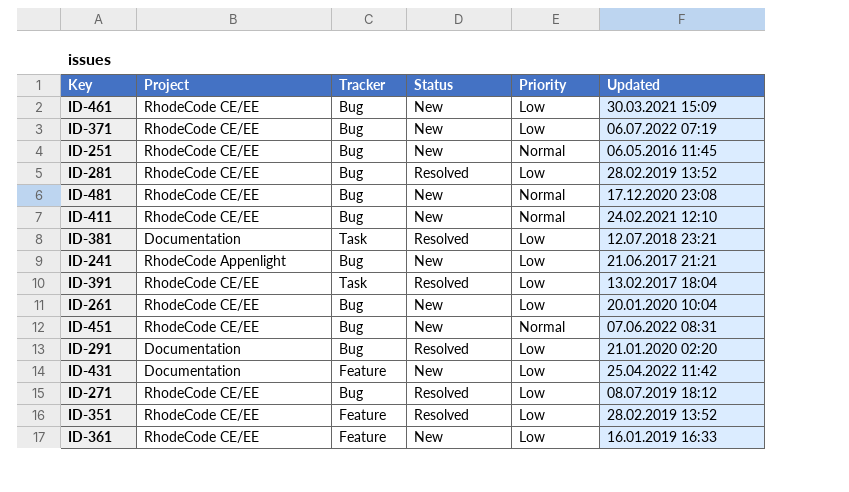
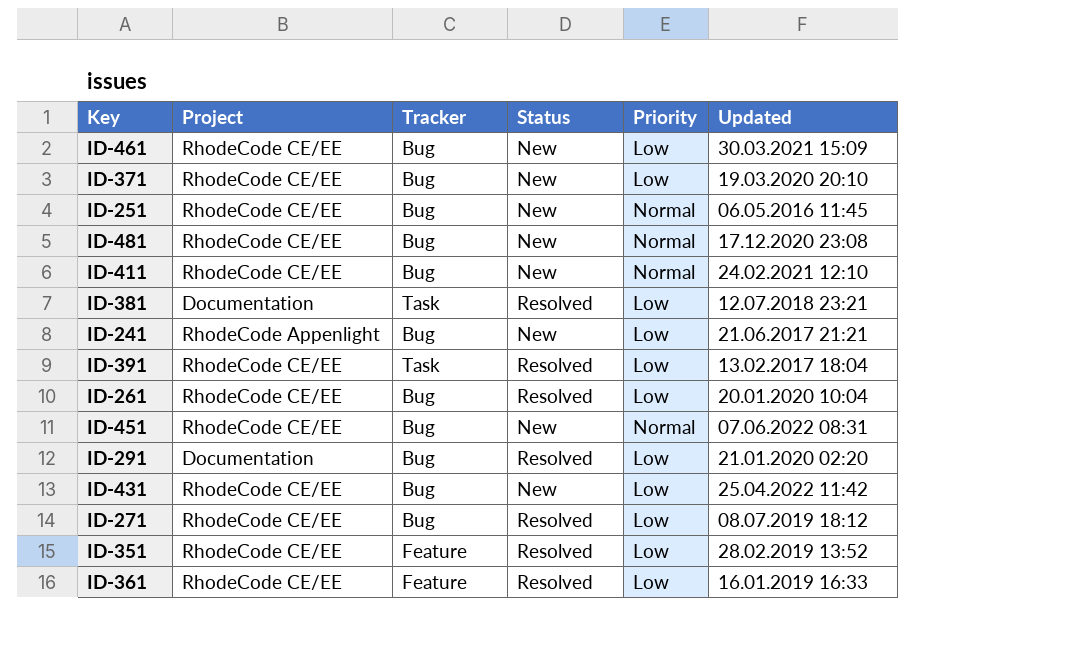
row ID-281: RhodeCode CE/EE | Bug | Resolved | Low | 28.02.2019 13:52 -> none
ID-371 | Updated: 06.07.2022 07:19 -> 19.03.2020 20:10
ID-261 | Status: New -> Resolved
ID-431 | Project: Documentation -> RhodeCode CE/EE
ID-431 | Tracker: Feature -> Bug
ID-361 | Status: New -> Resolved

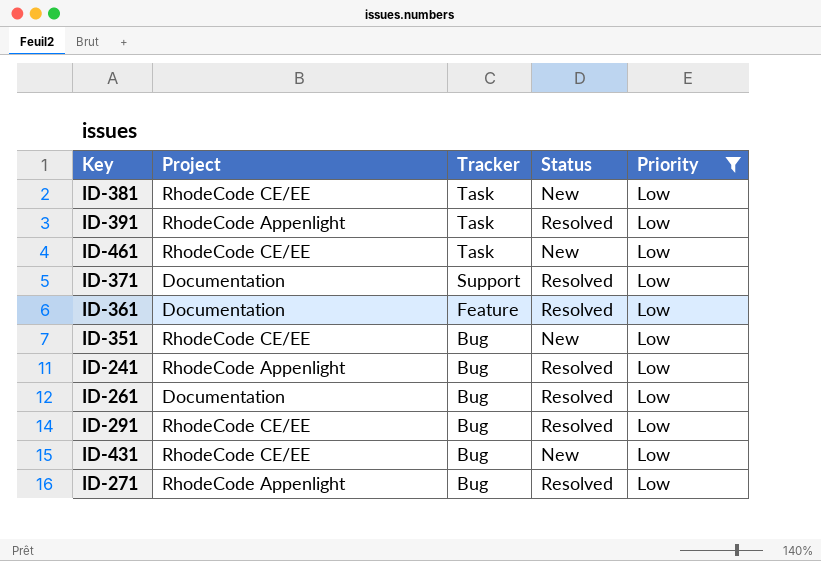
filter: none -> Priority = Low
row order: none -> Tracker descending
column Updated | position: 6 -> none
ID-381 | Project: Documentation -> RhodeCode CE/EE
ID-381 | Status: Resolved -> New
ID-391 | Project: RhodeCode CE/EE -> RhodeCode Appenlight
ID-461 | Tracker: Bug -> Task
ID-371 | Project: RhodeCode CE/EE -> Documentation
ID-371 | Tracker: Bug -> Support
ID-371 | Status: New -> Resolved
ID-361 | Project: RhodeCode CE/EE -> Documentation
ID-351 | Tracker: Feature -> Bug
ID-351 | Status: Resolved -> New
ID-241 | Status: New -> Resolved
ID-261 | Project: RhodeCode CE/EE -> Documentation
ID-291 | Project: Documentation -> RhodeCode CE/EE
ID-271 | Project: RhodeCode CE/EE -> RhodeCode Appenlight

